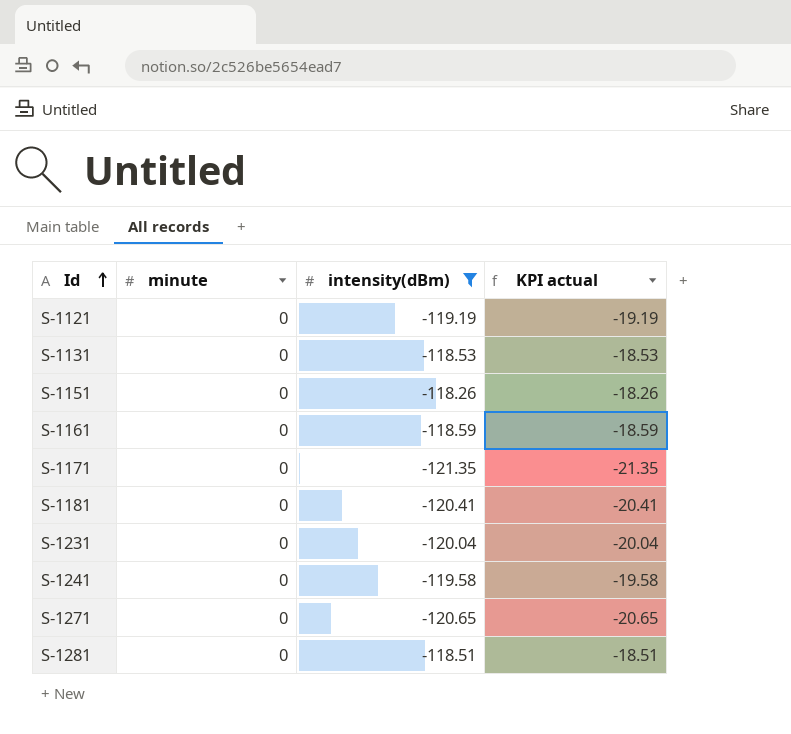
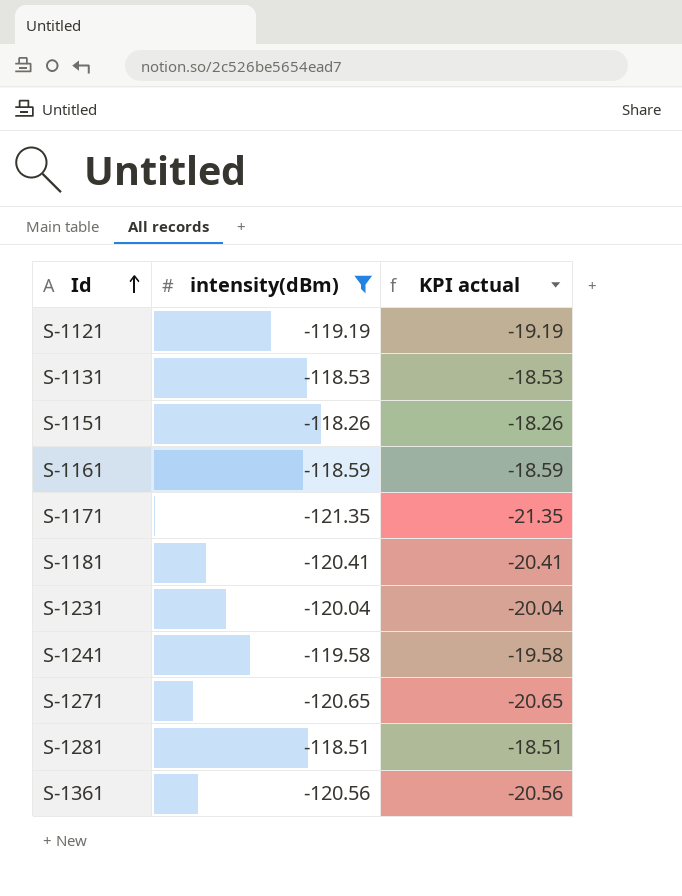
column minute | position: 2 -> none
row S-1361: none -> -120.56 | -20.56

